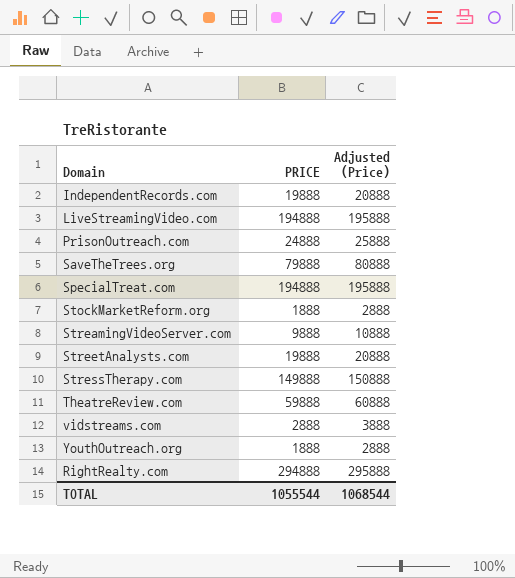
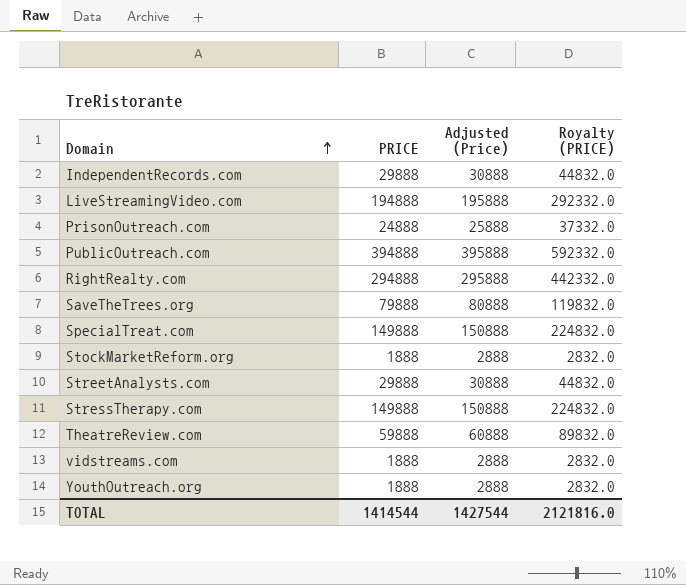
row order: none -> Domain ascending
column Royalty (PRICE) | formula: none -> [PRICE] * 1.5
row StreamingVideoServer.com: 9888 | 10888 -> none
IndependentRecords.com | PRICE: 19888 -> 29888
IndependentRecords.com | Adjusted (Price): 20888 -> 30888
row PublicOutreach.com: none -> 394888 | 395888 | 592332.0
SpecialTreat.com | PRICE: 194888 -> 149888
SpecialTreat.com | Adjusted (Price): 195888 -> 150888
StreetAnalysts.com | PRICE: 19888 -> 29888
StreetAnalysts.com | Adjusted (Price): 20888 -> 30888
vidstreams.com | PRICE: 2888 -> 1888
vidstreams.com | Adjusted (Price): 3888 -> 2888
TOTAL | PRICE: 1055544 -> 1414544
TOTAL | Adjusted (Price): 1068544 -> 1427544

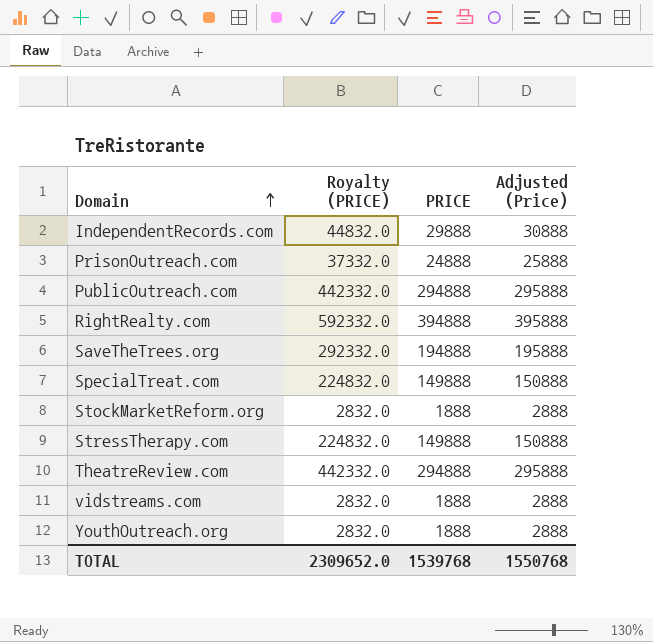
column Royalty (PRICE) | position: 4 -> 2
row LiveStreamingVideo.com: 194888 | 195888 | 292332.0 -> none
row StreetAnalysts.com: 29888 | 30888 | 44832.0 -> none
PublicOutreach.com | Royalty (PRICE): 592332.0 -> 442332.0
PublicOutreach.com | PRICE: 394888 -> 294888
PublicOutreach.com | Adjusted (Price): 395888 -> 295888
RightRealty.com | Royalty (PRICE): 442332.0 -> 592332.0
RightRealty.com | PRICE: 294888 -> 394888
RightRealty.com | Adjusted (Price): 295888 -> 395888
SaveTheTrees.org | Royalty (PRICE): 119832.0 -> 292332.0
SaveTheTrees.org | PRICE: 79888 -> 194888
SaveTheTrees.org | Adjusted (Price): 80888 -> 195888
TheatreReview.com | Royalty (PRICE): 89832.0 -> 442332.0
TheatreReview.com | PRICE: 59888 -> 294888
TheatreReview.com | Adjusted (Price): 60888 -> 295888
TOTAL | Royalty (PRICE): 2121816.0 -> 2309652.0
TOTAL | PRICE: 1414544 -> 1539768
TOTAL | Adjusted (Price): 1427544 -> 1550768

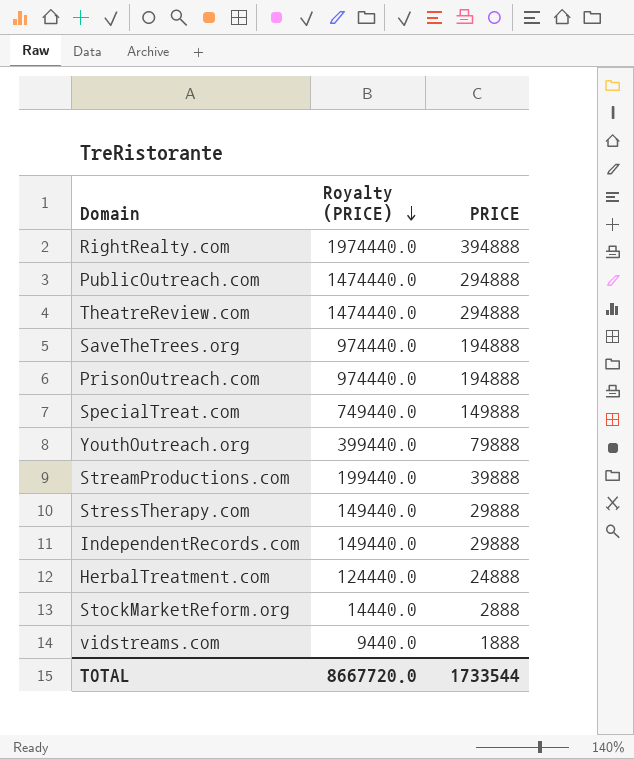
row order: Domain ascending -> Royalty (PRICE) descending
column Adjusted (Price) | formula: [PRICE] + 1000 -> none
column Royalty (PRICE) | formula: [PRICE] * 1.5 -> [PRICE] * 5
PrisonOutreach.com | PRICE: 24888 -> 194888
YouthOutreach.org | PRICE: 1888 -> 79888
row StreamProductions.com: none -> 199440.0 | 39888
StressTherapy.com | PRICE: 149888 -> 29888
row HerbalTreatment.com: none -> 124440.0 | 24888
StockMarketReform.org | PRICE: 1888 -> 2888
TOTAL | Royalty (PRICE): 2309652.0 -> 8667720.0
TOTAL | PRICE: 1539768 -> 1733544

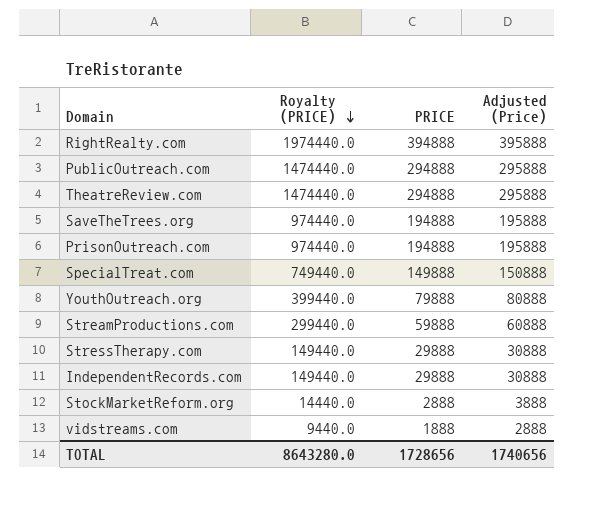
column Adjusted (Price) | formula: none -> [PRICE] + 1000
row HerbalTreatment.com: 124440.0 | 24888 -> none
StreamProductions.com | Royalty (PRICE): 199440.0 -> 299440.0
StreamProductions.com | PRICE: 39888 -> 59888
TOTAL | Royalty (PRICE): 8667720.0 -> 8643280.0
TOTAL | PRICE: 1733544 -> 1728656

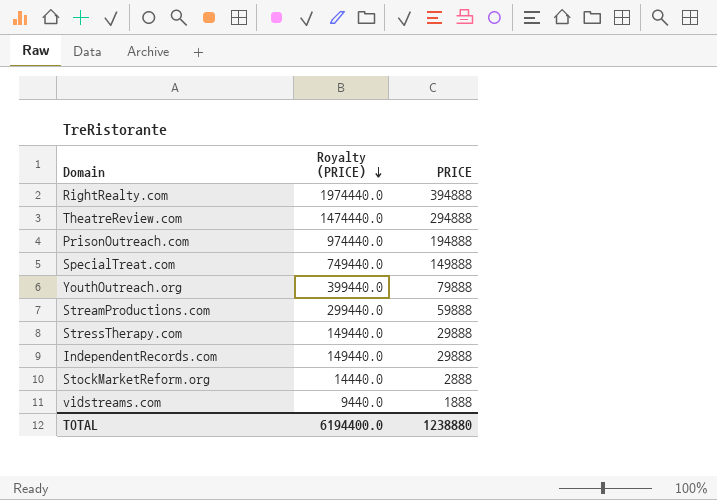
column Adjusted (Price) | formula: [PRICE] + 1000 -> none
row PublicOutreach.com: 1474440.0 | 294888 | 295888 -> none
row SaveTheTrees.org: 974440.0 | 194888 | 195888 -> none
TOTAL | Royalty (PRICE): 8643280.0 -> 6194400.0
TOTAL | PRICE: 1728656 -> 1238880

